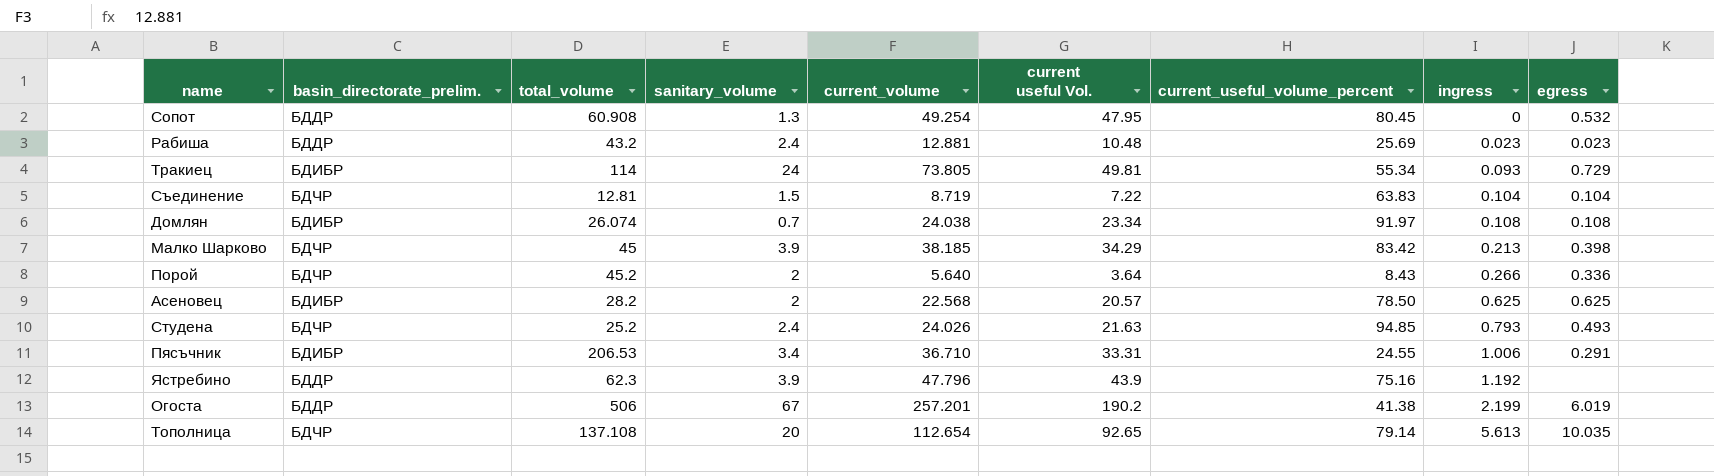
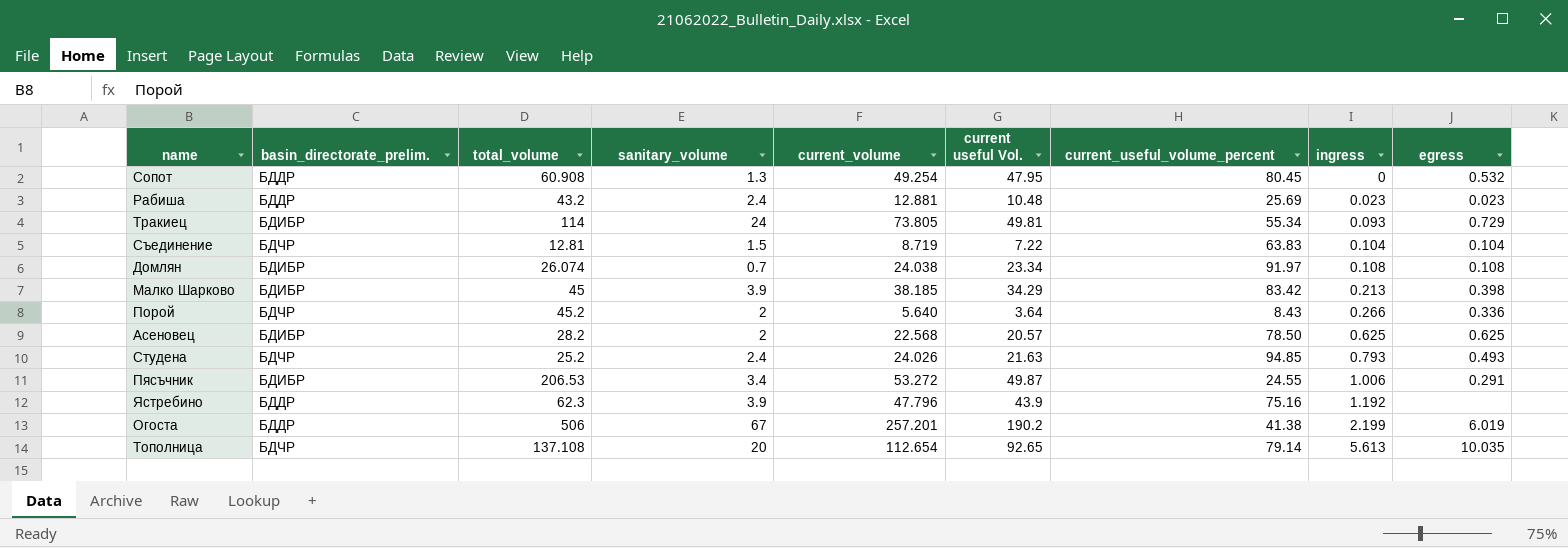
Малко Шарково | basin_directorate_prelim.: БДЧР -> БДИБР
Пясъчник | current_volume: 36.710 -> 53.272
Пясъчник | current useful Vol.: 33.31 -> 49.87

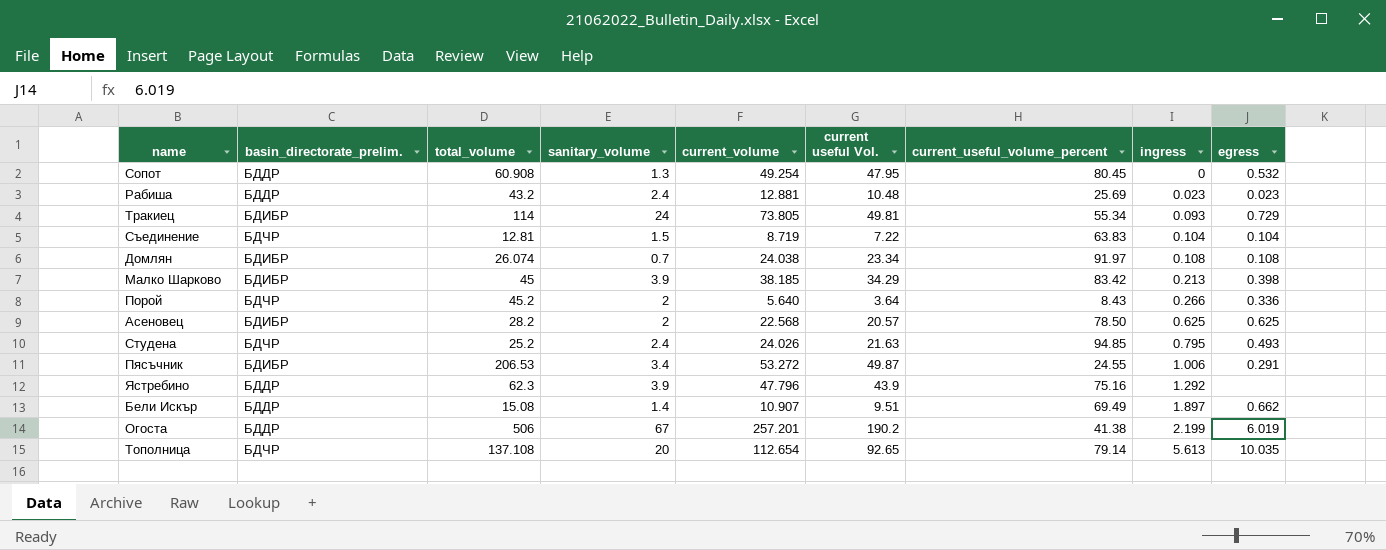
Студена | ingress: 0.793 -> 0.795
Ястребино | ingress: 1.192 -> 1.292
row Бели Искър: none -> БДДР | 15.08 | 1.4 | 10.907 | 9.51 | 69.49 | 1.897 | 0.662

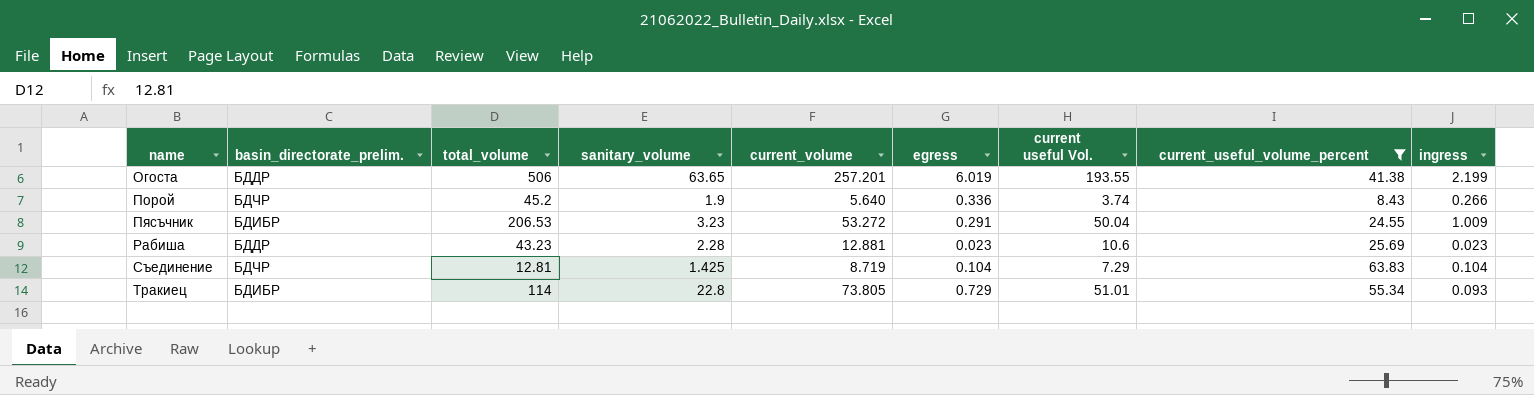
filter: none -> current_useful_volume_percent <= 63.83
row order: ingress ascending -> name ascending
column egress | position: 9 -> 6
Огоста | sanitary_volume: 67 -> 63.65
Огоста | current useful Vol.: 190.2 -> 193.55
Порой | sanitary_volume: 2 -> 1.9
Порой | current useful Vol.: 3.64 -> 3.74
Пясъчник | sanitary_volume: 3.4 -> 3.23
Пясъчник | current useful Vol.: 49.87 -> 50.04
Пясъчник | ingress: 1.006 -> 1.009
Рабиша | total_volume: 43.2 -> 43.23
Рабиша | sanitary_volume: 2.4 -> 2.28
Рабиша | current useful Vol.: 10.48 -> 10.6
Съединение | sanitary_volume: 1.5 -> 1.425
Съединение | current useful Vol.: 7.22 -> 7.29
Тракиец | sanitary_volume: 24 -> 22.8
Тракиец | current useful Vol.: 49.81 -> 51.01

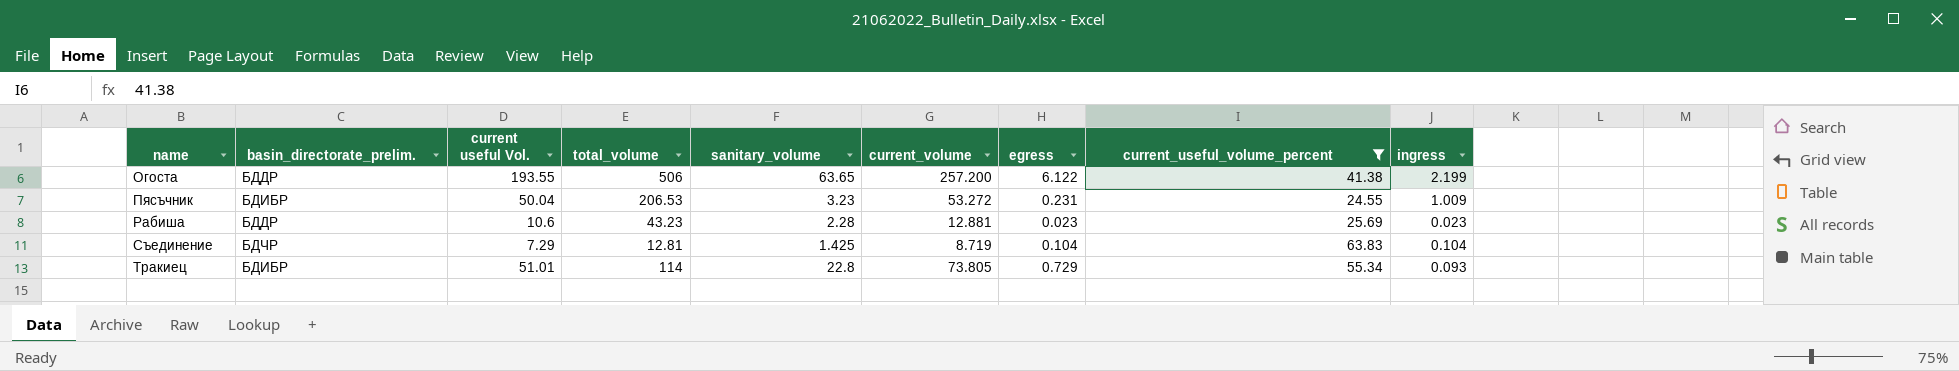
column current useful Vol. | position: 7 -> 3
row Порой: БДЧР | 45.2 | 1.9 | 5.640 | 0.336 | 3.74 | 8.43 | 0.266 -> none
Огоста | current_volume: 257.201 -> 257.200
Огоста | egress: 6.019 -> 6.122
Пясъчник | egress: 0.291 -> 0.231

